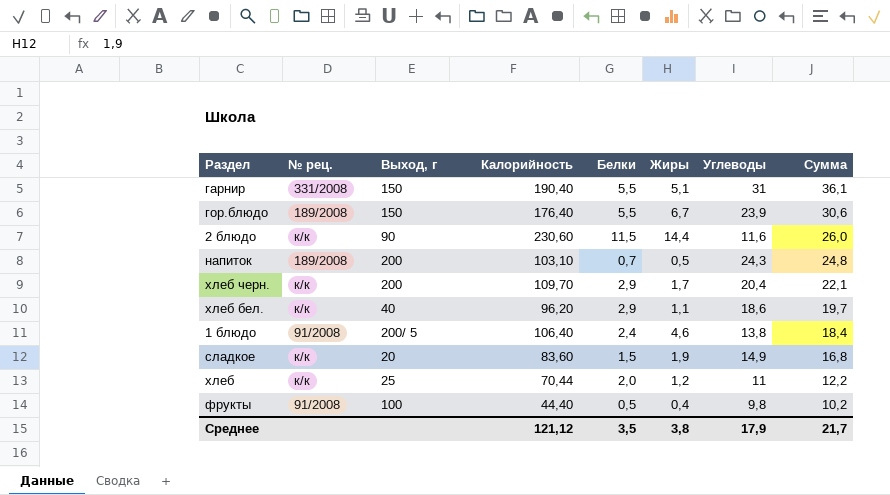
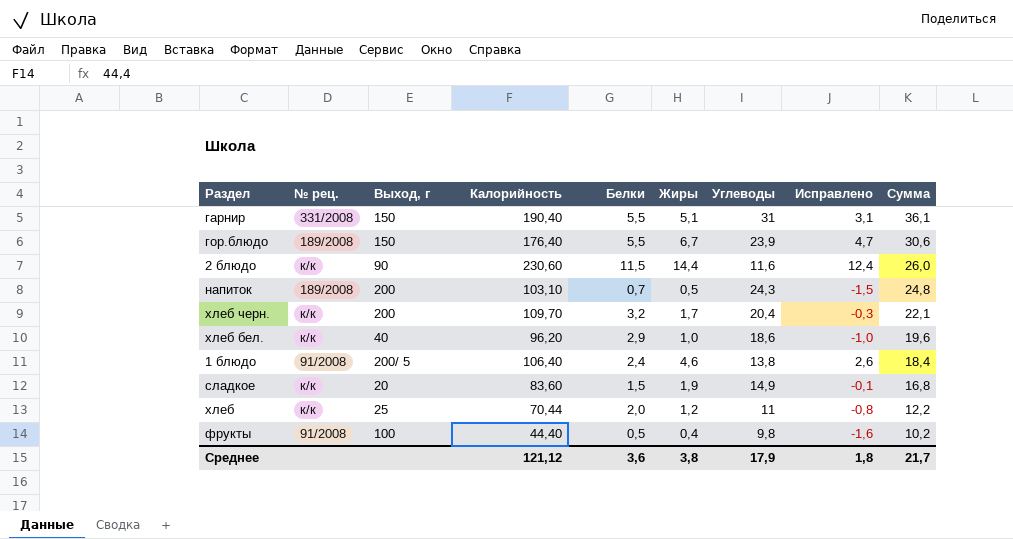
column Исправлено | formula: none -> [Жиры] - 2
хлеб черн. | Белки: 2,9 -> 3,2
хлеб бел. | Жиры: 1,1 -> 1,0
хлеб бел. | Сумма: 19,7 -> 19,6
Среднее | Белки: 3,5 -> 3,6

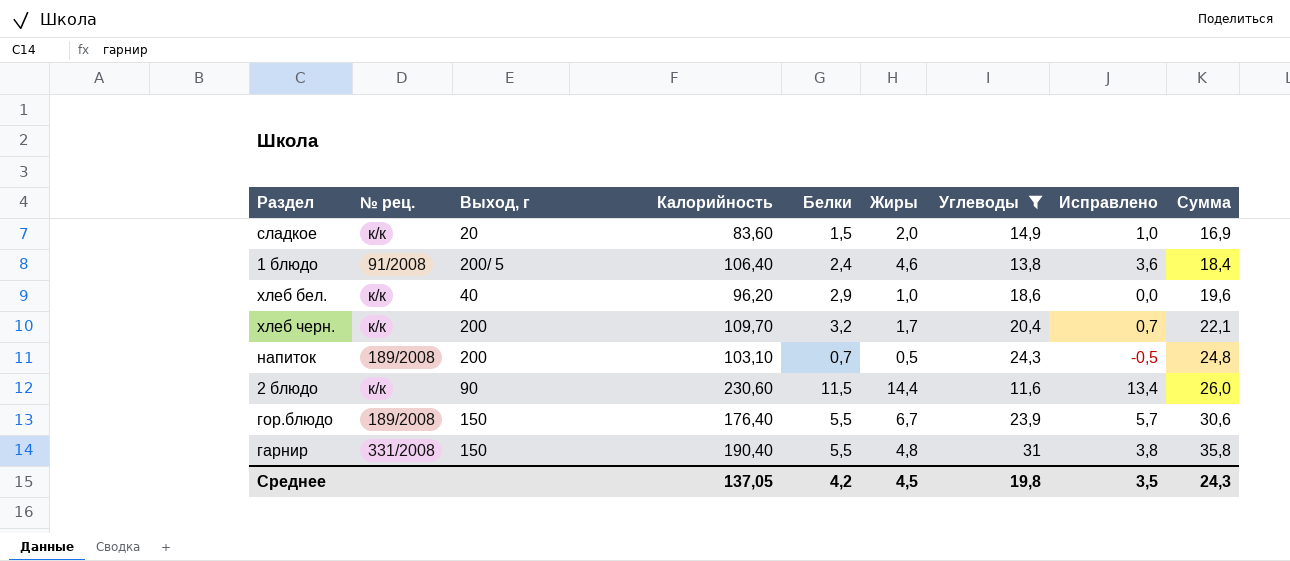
filter: none -> Углеводы >= 11,6
row order: Сумма descending -> Сумма ascending
column Исправлено | formula: [Жиры] - 2 -> [Жиры] - 1
сладкое | Жиры: 1,9 -> 2,0
сладкое | Сумма: 16,8 -> 16,9
гарнир | Жиры: 5,1 -> 4,8
гарнир | Сумма: 36,1 -> 35,8
Среднее | Калорийность: 121,12 -> 137,05
Среднее | Белки: 3,6 -> 4,2
Среднее | Жиры: 3,8 -> 4,5
Среднее | Углеводы: 17,9 -> 19,8
Среднее | Исправлено: 1,8 -> 3,5
Среднее | Сумма: 21,7 -> 24,3

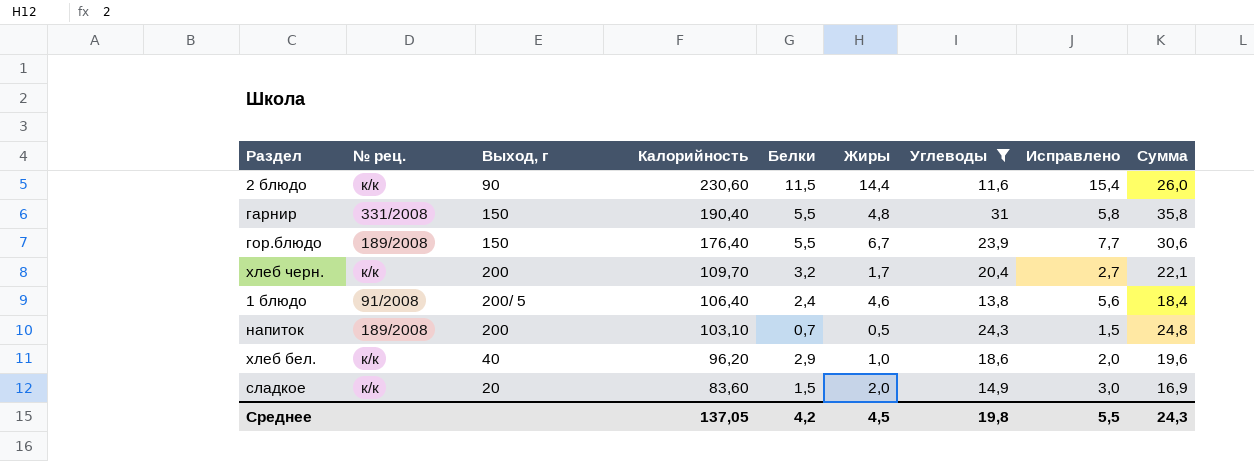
row order: Сумма ascending -> Калорийность descending
column Исправлено | formula: [Жиры] - 1 -> [Жиры] + 1
Среднее | Исправлено: 3,5 -> 5,5

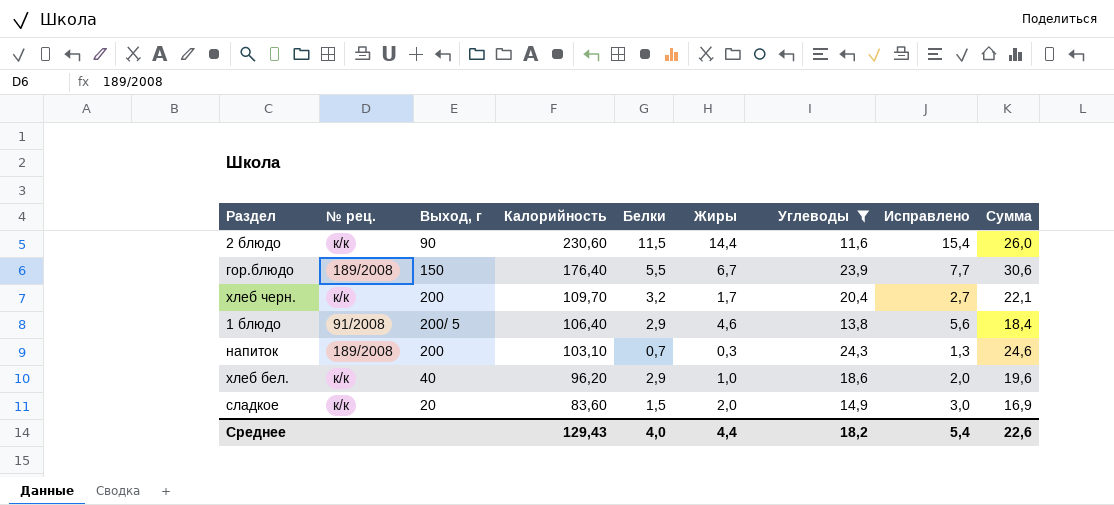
row гарнир: 331/2008 | 150 | 190,40 | 5,5 | 4,8 | 31 | 5,8 | 35,8 -> none
1 блюдо | Белки: 2,4 -> 2,9
напиток | Жиры: 0,5 -> 0,3
напиток | Исправлено: 1,5 -> 1,3
напиток | Сумма: 24,8 -> 24,6
Среднее | Калорийность: 137,05 -> 129,43
Среднее | Белки: 4,2 -> 4,0
Среднее | Жиры: 4,5 -> 4,4
Среднее | Углеводы: 19,8 -> 18,2
Среднее | Исправлено: 5,5 -> 5,4
Среднее | Сумма: 24,3 -> 22,6

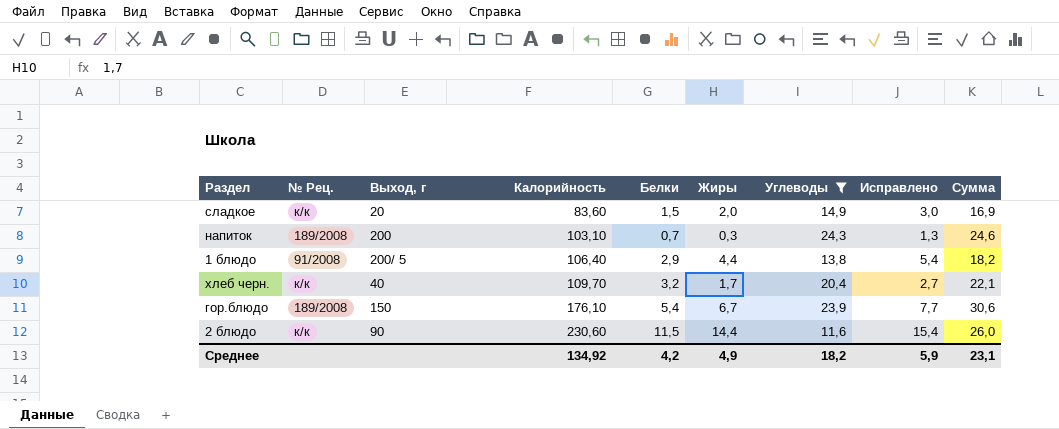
row order: Калорийность descending -> Калорийность ascending
column name: № рец. -> № Рец.
row хлеб бел.: к/к | 40 | 96,20 | 2,9 | 1,0 | 18,6 | 2,0 | 19,6 -> none
1 блюдо | Жиры: 4,6 -> 4,4
1 блюдо | Исправлено: 5,6 -> 5,4
1 блюдо | Сумма: 18,4 -> 18,2
хлеб черн. | Выход, г: 200 -> 40
гор.блюдо | Калорийность: 176,40 -> 176,10
гор.блюдо | Белки: 5,5 -> 5,4
Среднее | Калорийность: 129,43 -> 134,92
Среднее | Белки: 4,0 -> 4,2
Среднее | Жиры: 4,4 -> 4,9
Среднее | Исправлено: 5,4 -> 5,9
Среднее | Сумма: 22,6 -> 23,1

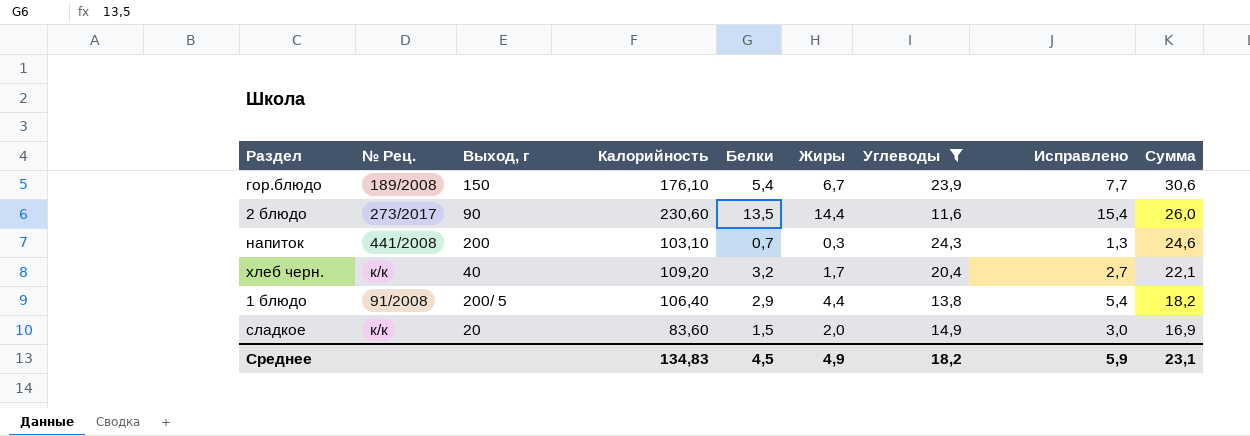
row order: Калорийность ascending -> Сумма descending
2 блюдо | № Рец.: к/к -> 273/2017
2 блюдо | Белки: 11,5 -> 13,5
напиток | № Рец.: 189/2008 -> 441/2008
хлеб черн. | Калорийность: 109,70 -> 109,20
Среднее | Калорийность: 134,92 -> 134,83
Среднее | Белки: 4,2 -> 4,5

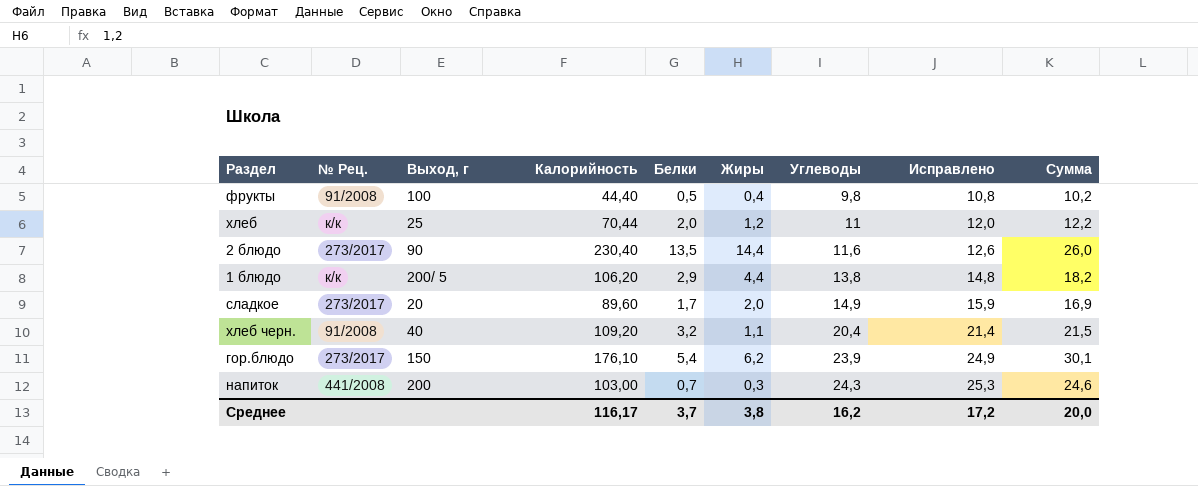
filter: Углеводы >= 11,6 -> none
row order: Сумма descending -> Углеводы ascending
column Исправлено | formula: [Жиры] + 1 -> [Углеводы] + 1
2 блюдо | Калорийность: 230,60 -> 230,40
1 блюдо | № Рец.: 91/2008 -> к/к
1 блюдо | Калорийность: 106,40 -> 106,20
сладкое | № Рец.: к/к -> 273/2017
сладкое | Калорийность: 83,60 -> 89,60
сладкое | Белки: 1,5 -> 1,7
хлеб черн. | № Рец.: к/к -> 91/2008
хлеб черн. | Жиры: 1,7 -> 1,1
хлеб черн. | Сумма: 22,1 -> 21,5
гор.блюдо | № Рец.: 189/2008 -> 273/2017
гор.блюдо | Жиры: 6,7 -> 6,2
гор.блюдо | Сумма: 30,6 -> 30,1
напиток | Калорийность: 103,10 -> 103,00
Среднее | Калорийность: 134,83 -> 116,17
Среднее | Белки: 4,5 -> 3,7
Среднее | Жиры: 4,9 -> 3,8
Среднее | Углеводы: 18,2 -> 16,2
Среднее | Исправлено: 5,9 -> 17,2
Среднее | Сумма: 23,1 -> 20,0

